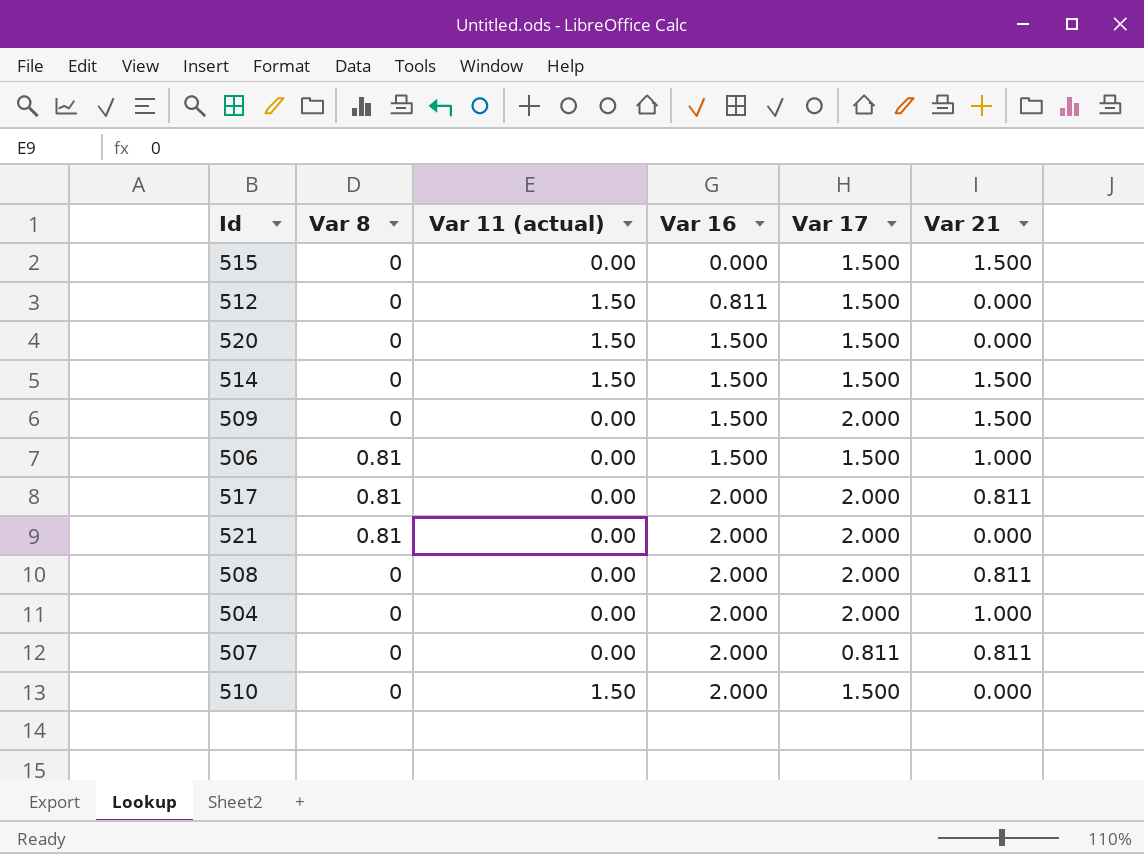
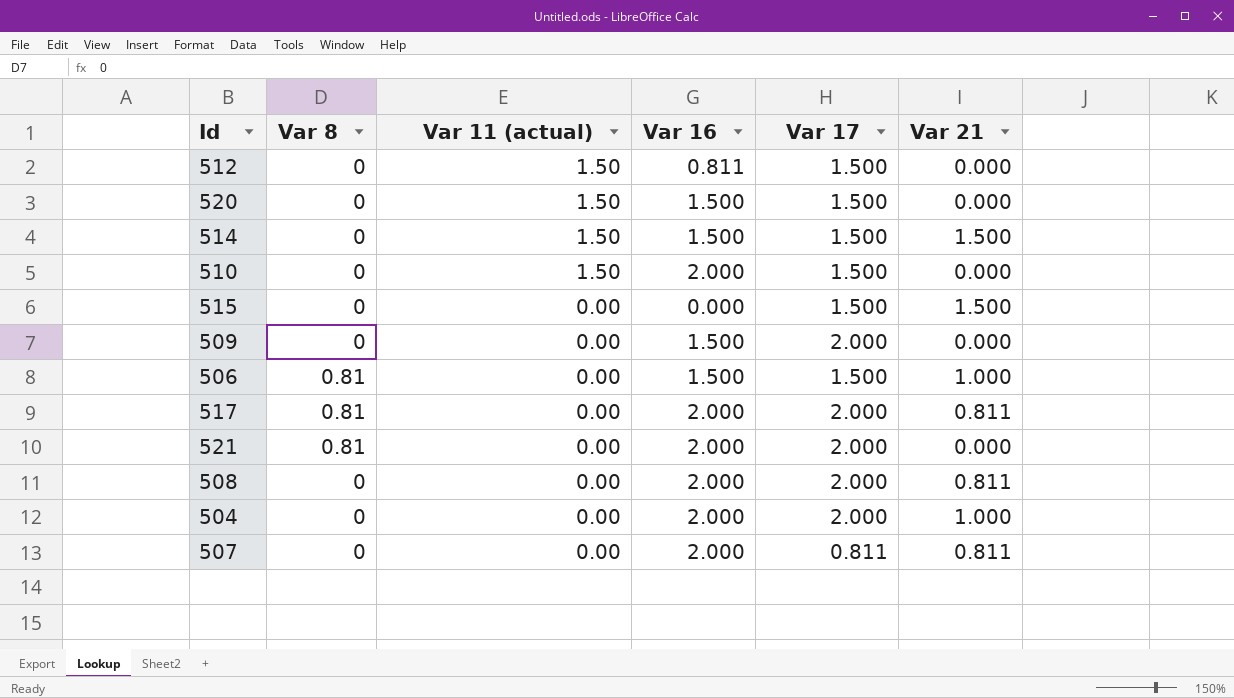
row order: Var 16 ascending -> Var 11 (actual) descending
509 | Var 21: 1.500 -> 0.000

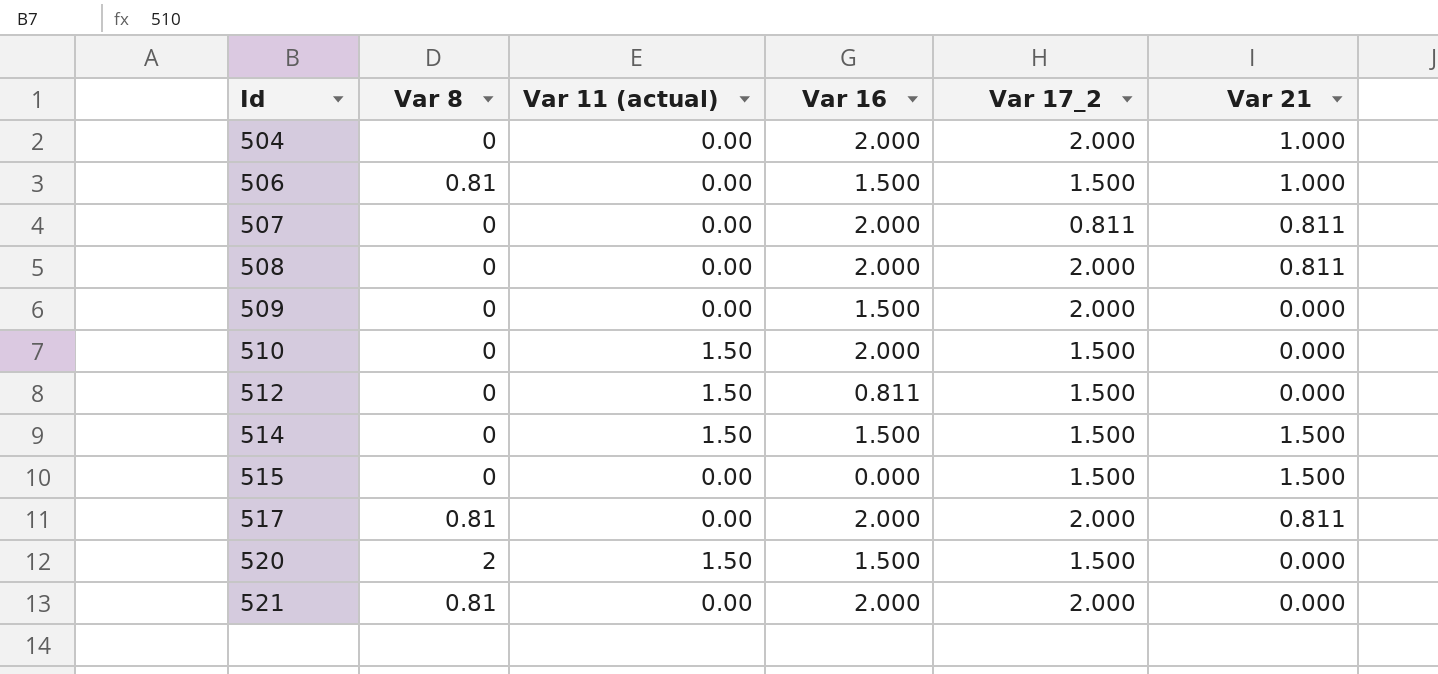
row order: Var 11 (actual) descending -> Id ascending
column name: Var 17 -> Var 17_2
520 | Var 8: 0 -> 2

